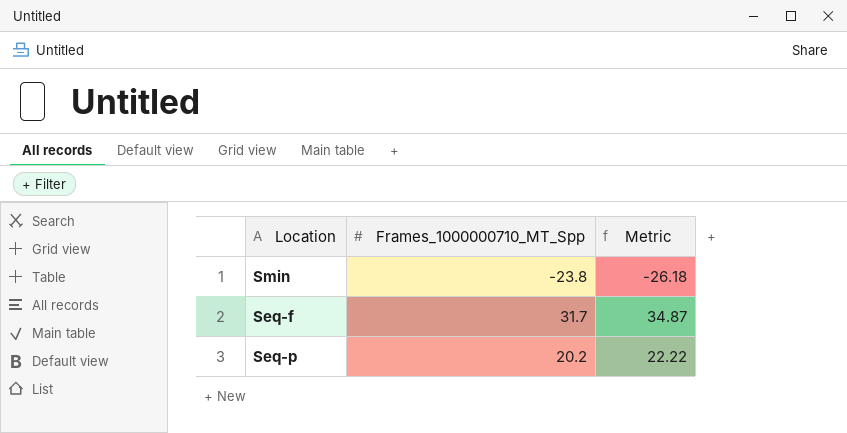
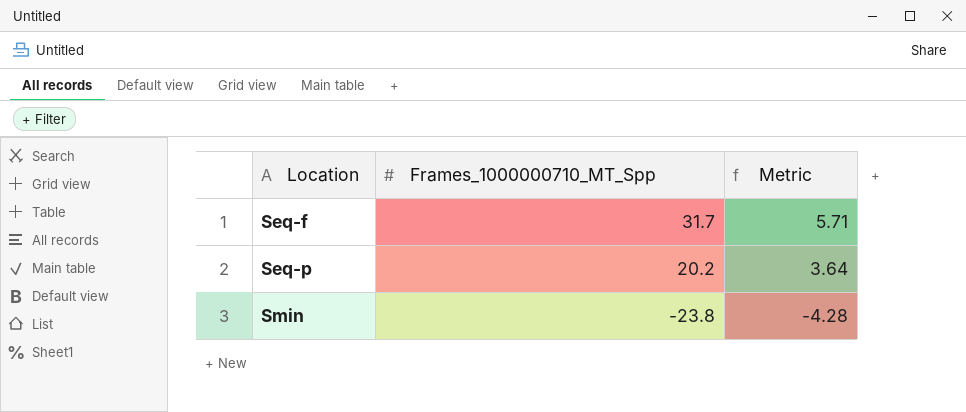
row order: none -> Location ascending
column Metric | formula: [Frames_1000000710_MT_Spp] * 1.1 -> [Frames_1000000710_MT_Spp] * 0.18

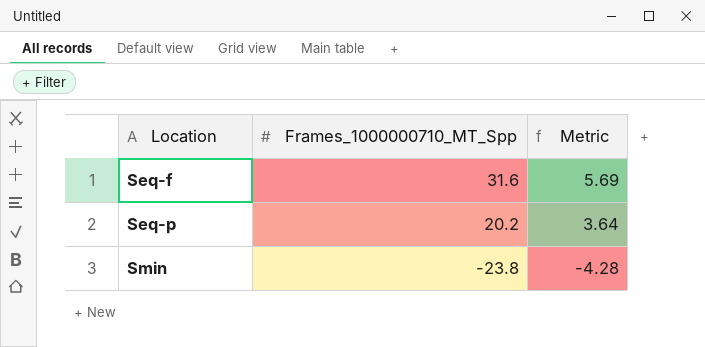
Seq-f | Frames_1000000710_MT_Spp: 31.7 -> 31.6
Seq-f | Metric: 5.71 -> 5.69

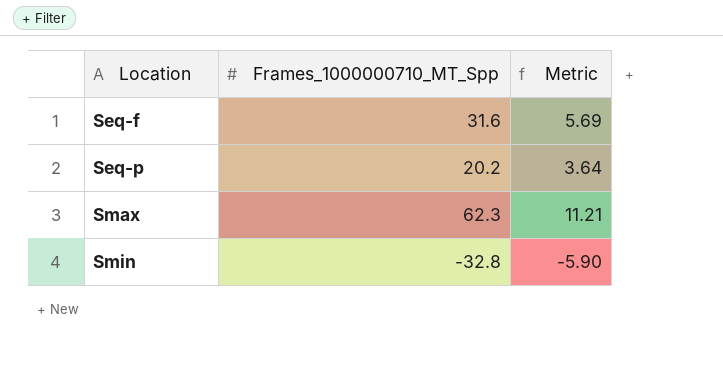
row Smax: none -> 62.3 | 11.21
Smin | Frames_1000000710_MT_Spp: -23.8 -> -32.8
Smin | Metric: -4.28 -> -5.90

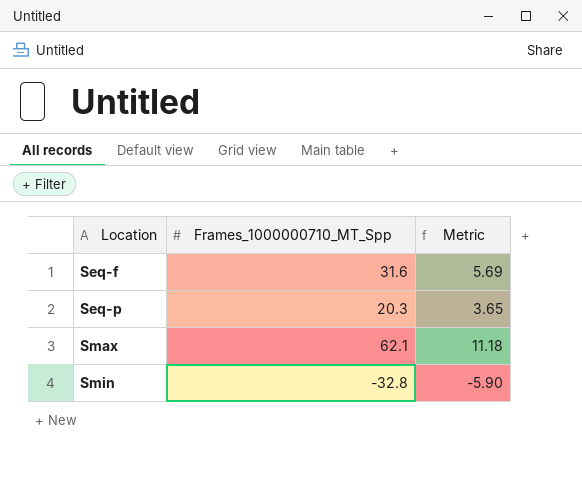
Seq-p | Frames_1000000710_MT_Spp: 20.2 -> 20.3
Seq-p | Metric: 3.64 -> 3.65
Smax | Frames_1000000710_MT_Spp: 62.3 -> 62.1
Smax | Metric: 11.21 -> 11.18

